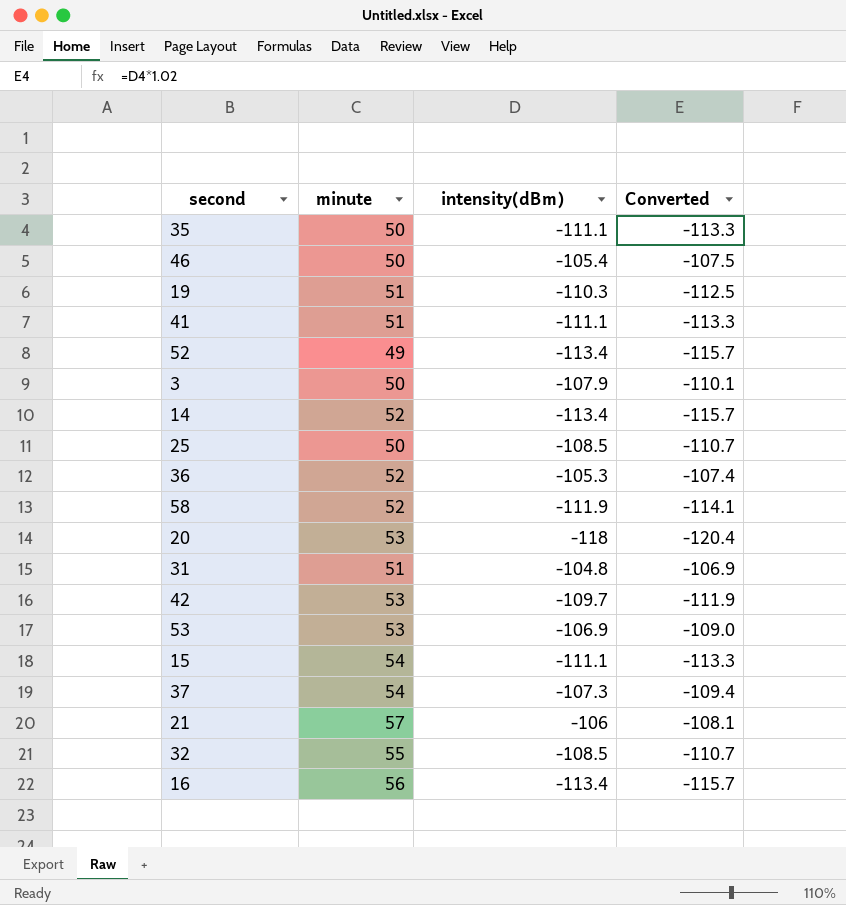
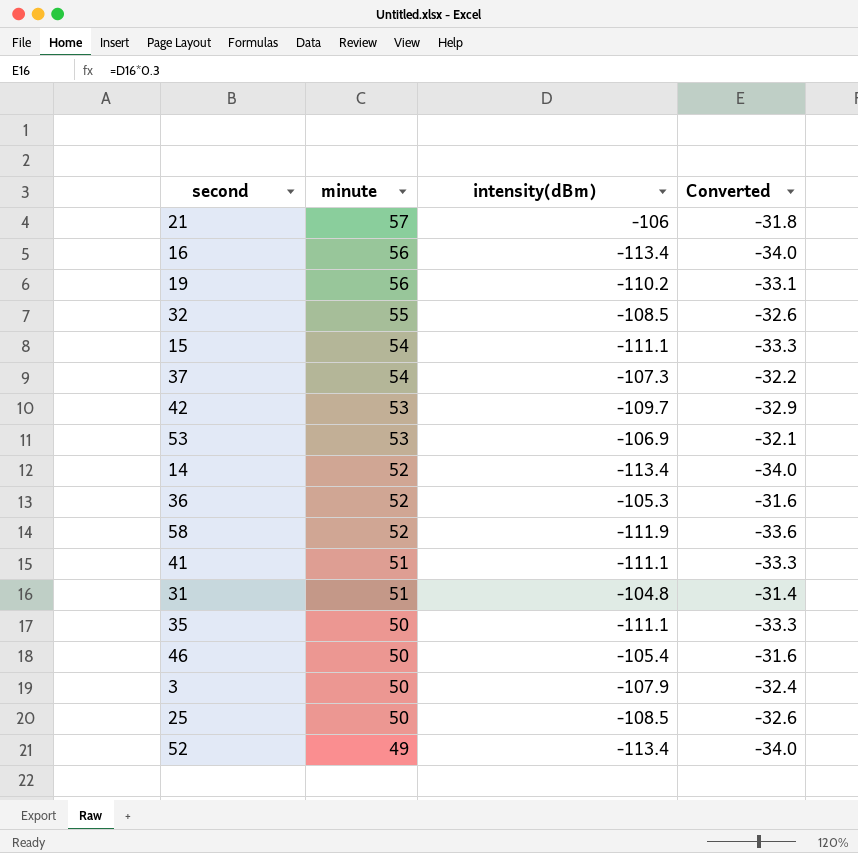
row order: none -> minute descending
column Converted | formula: [intensity(dBm)] * 1.02 -> [intensity(dBm)] * 0.3
row 20: 53 | -118 | -120.4 -> none
19 | minute: 51 -> 56
19 | intensity(dBm): -110.3 -> -110.2

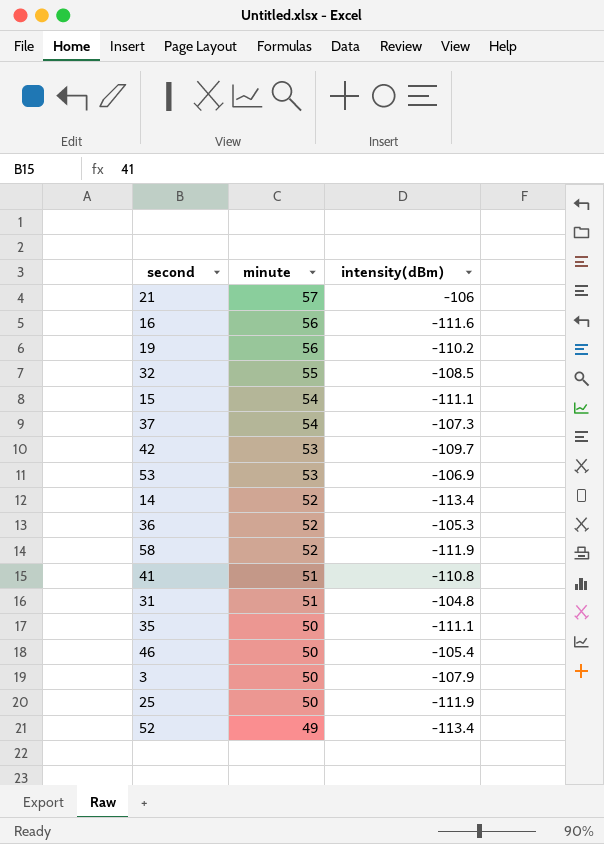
column Converted | formula: [intensity(dBm)] * 0.3 -> none
16 | intensity(dBm): -113.4 -> -111.6
41 | intensity(dBm): -111.1 -> -110.8
25 | intensity(dBm): -108.5 -> -111.9

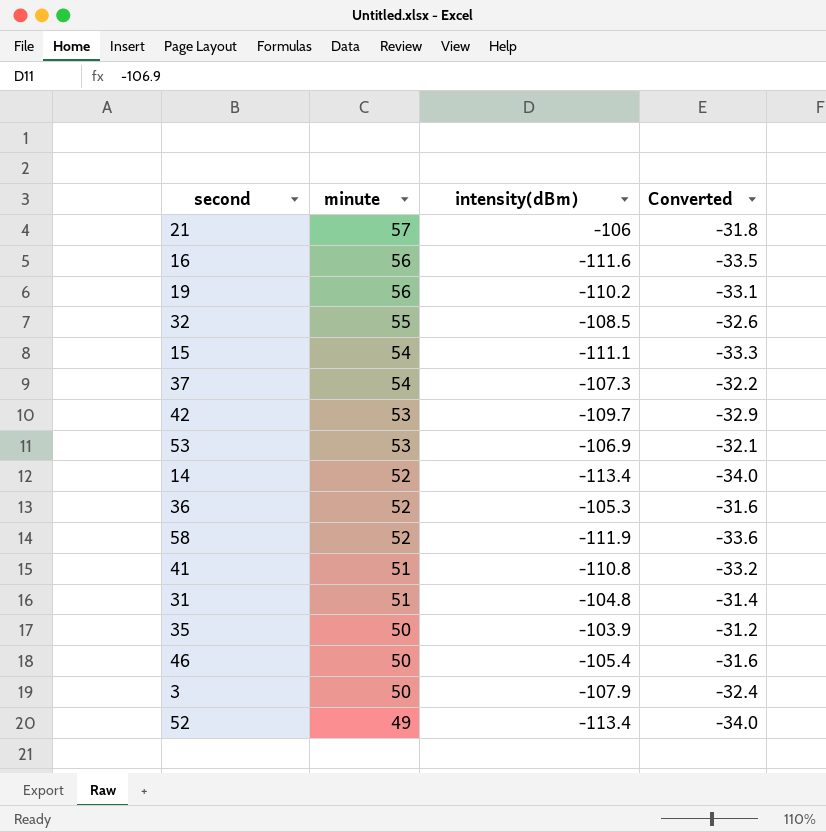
column Converted | formula: none -> [intensity(dBm)] * 0.3
row 25: 50 | -111.9 -> none
35 | intensity(dBm): -111.1 -> -103.9

